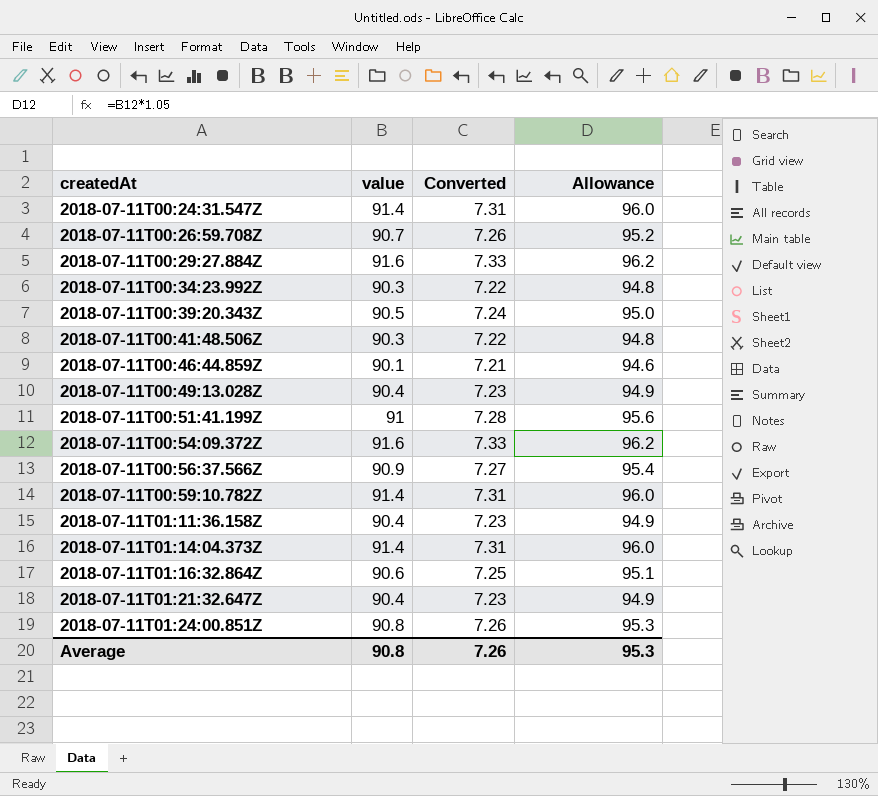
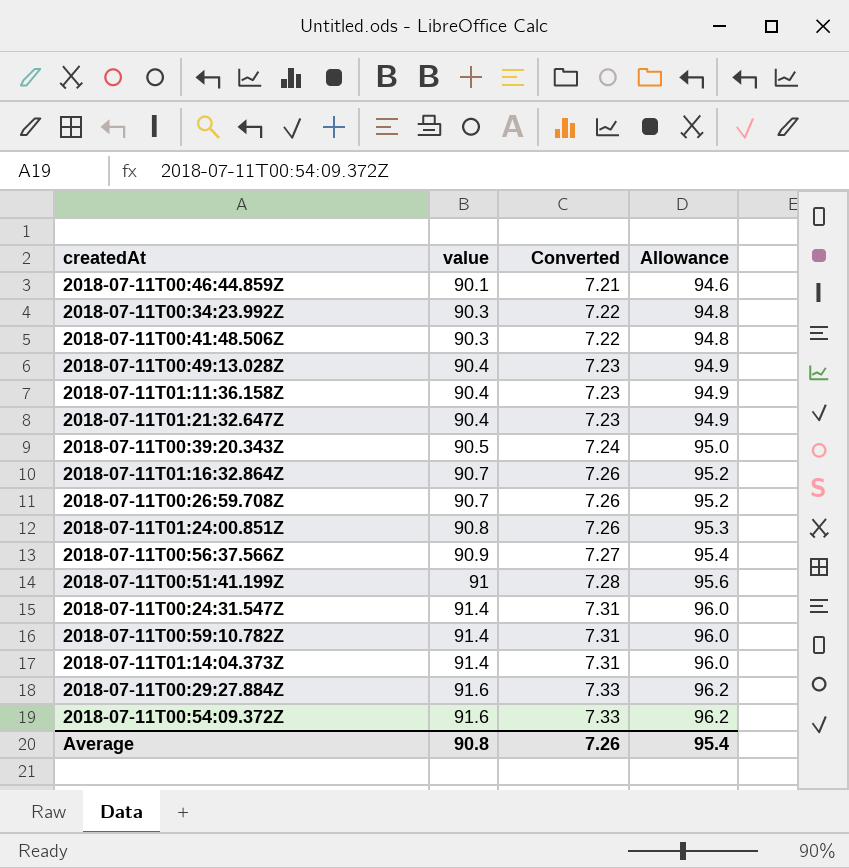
row order: createdAt ascending -> value ascending
2018-07-11T01:16:32.864Z | value: 90.6 -> 90.7
2018-07-11T01:16:32.864Z | Converted: 7.25 -> 7.26
2018-07-11T01:16:32.864Z | Allowance: 95.1 -> 95.2
Average | Allowance: 95.3 -> 95.4

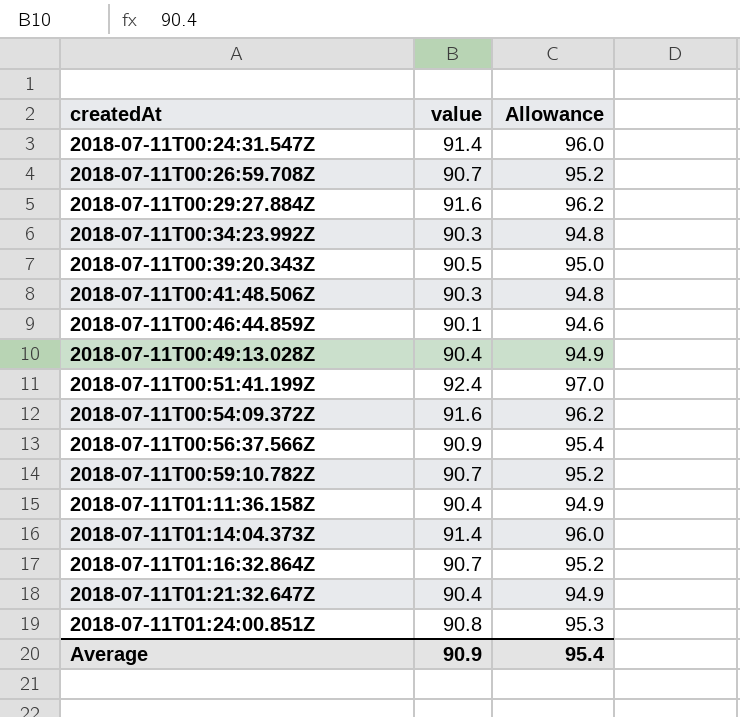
row order: value ascending -> createdAt ascending
column Converted | formula: [value] * 0.08 -> none
2018-07-11T00:51:41.199Z | value: 91 -> 92.4
2018-07-11T00:51:41.199Z | Allowance: 95.6 -> 97.0
2018-07-11T00:59:10.782Z | value: 91.4 -> 90.7
2018-07-11T00:59:10.782Z | Allowance: 96.0 -> 95.2
Average | value: 90.8 -> 90.9

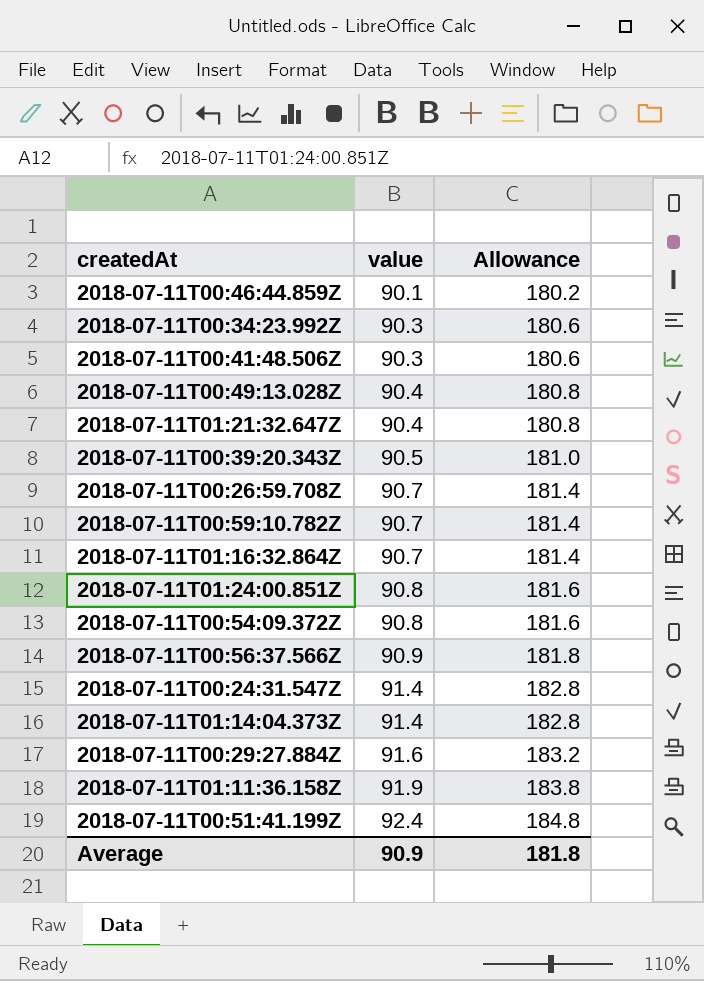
row order: createdAt ascending -> value ascending
column Allowance | formula: [value] * 1.05 -> [value] * 2
2018-07-11T00:54:09.372Z | value: 91.6 -> 90.8
2018-07-11T01:11:36.158Z | value: 90.4 -> 91.9
Average | Allowance: 95.4 -> 181.8

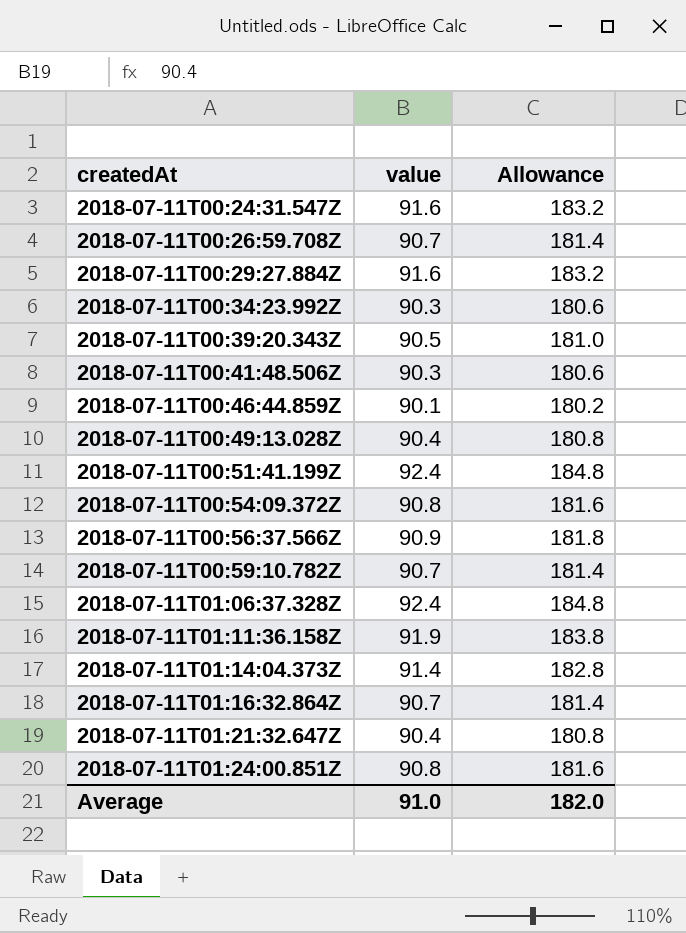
row order: value ascending -> createdAt ascending
2018-07-11T00:24:31.547Z | value: 91.4 -> 91.6
2018-07-11T00:24:31.547Z | Allowance: 182.8 -> 183.2
row 2018-07-11T01:06:37.328Z: none -> 92.4 | 184.8
Average | value: 90.9 -> 91.0
Average | Allowance: 181.8 -> 182.0

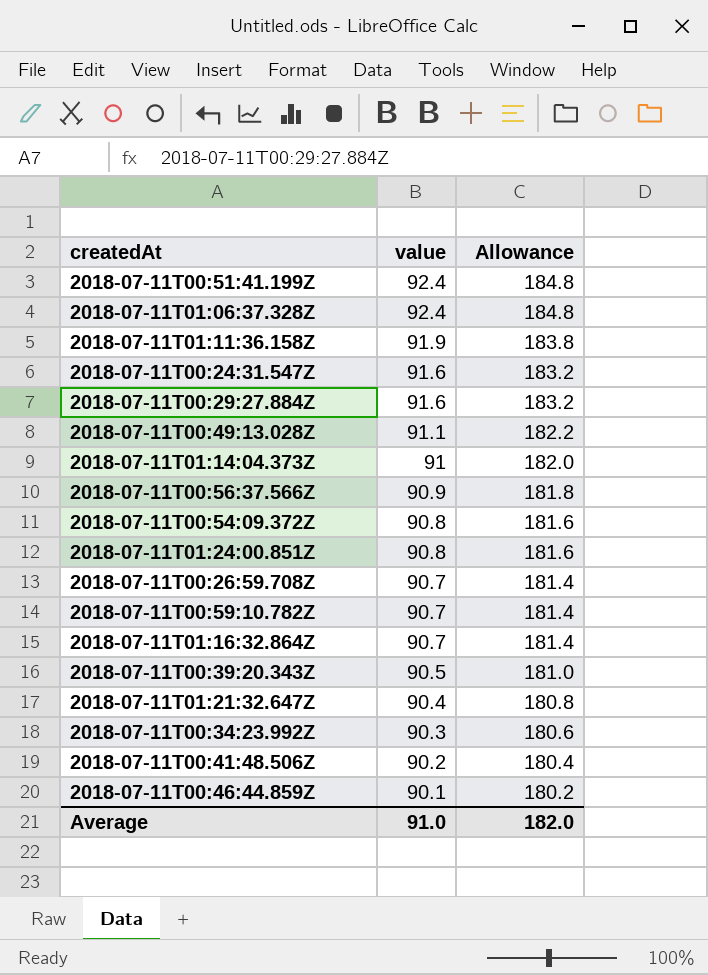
row order: createdAt ascending -> value descending
2018-07-11T00:49:13.028Z | value: 90.4 -> 91.1
2018-07-11T00:49:13.028Z | Allowance: 180.8 -> 182.2
2018-07-11T01:14:04.373Z | value: 91.4 -> 91
2018-07-11T01:14:04.373Z | Allowance: 182.8 -> 182.0
2018-07-11T00:41:48.506Z | value: 90.3 -> 90.2
2018-07-11T00:41:48.506Z | Allowance: 180.6 -> 180.4

